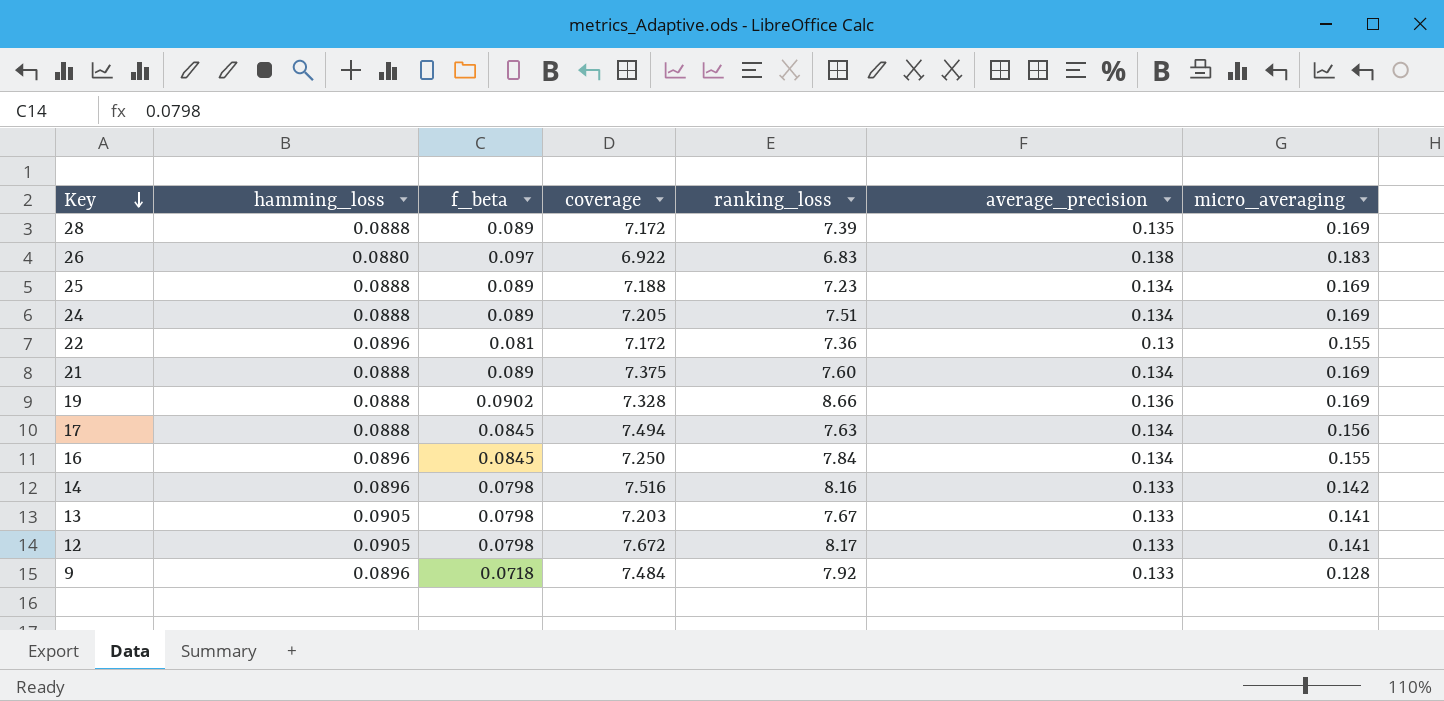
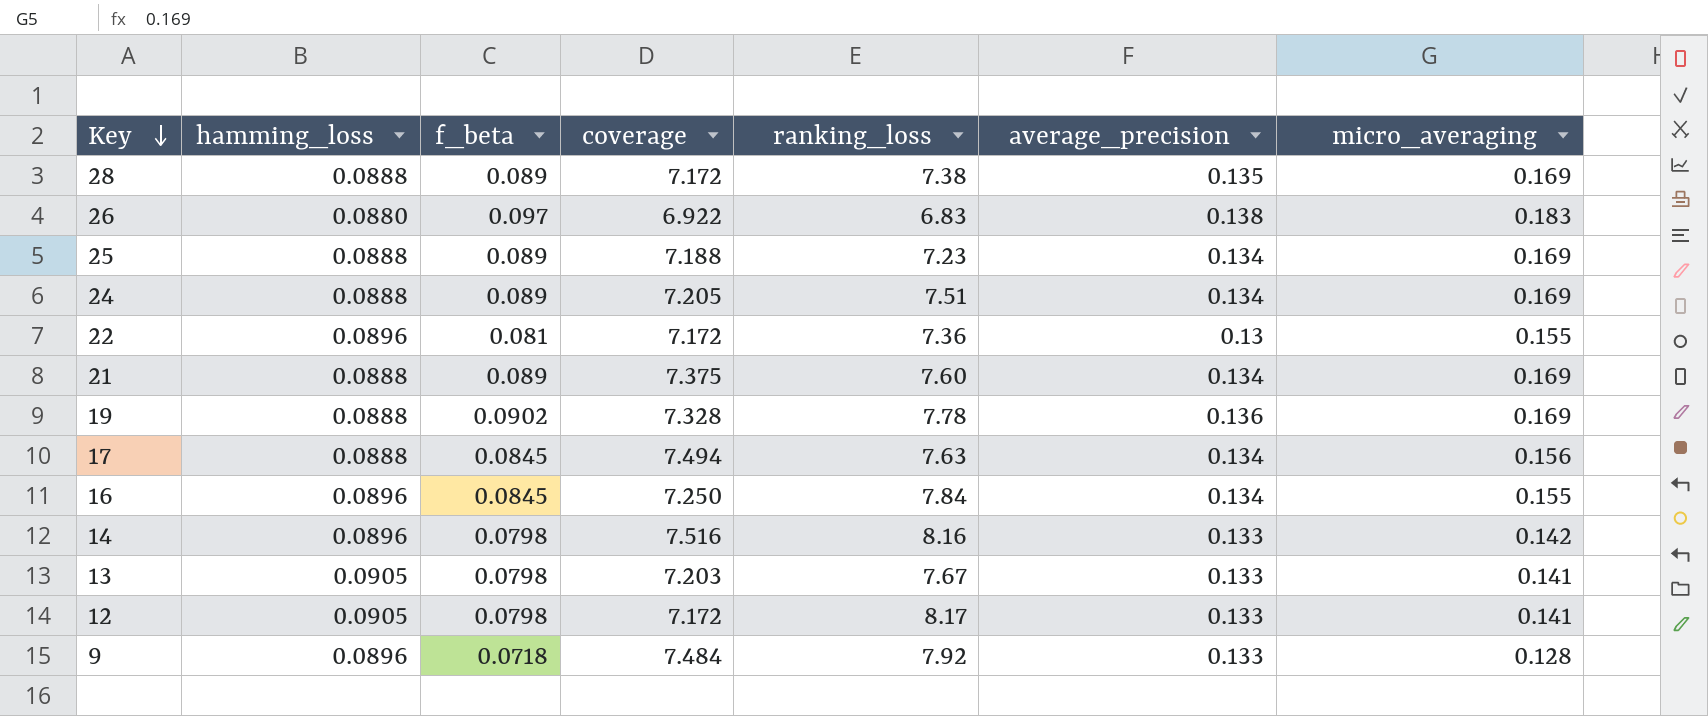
28 | ranking_loss: 7.39 -> 7.38
19 | ranking_loss: 8.66 -> 7.78
12 | coverage: 7.672 -> 7.172

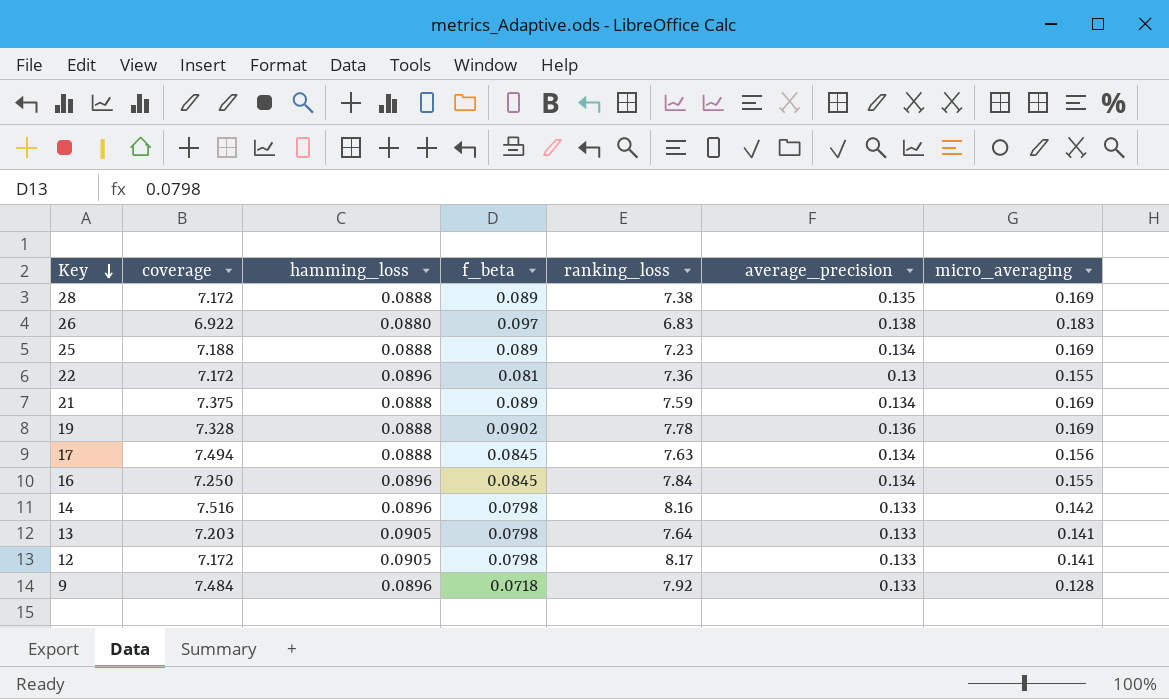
column coverage | position: 4 -> 2
row 24: 0.0888 | 0.089 | 7.205 | 7.51 | 0.134 | 0.169 -> none
21 | ranking_loss: 7.60 -> 7.59
13 | ranking_loss: 7.67 -> 7.64

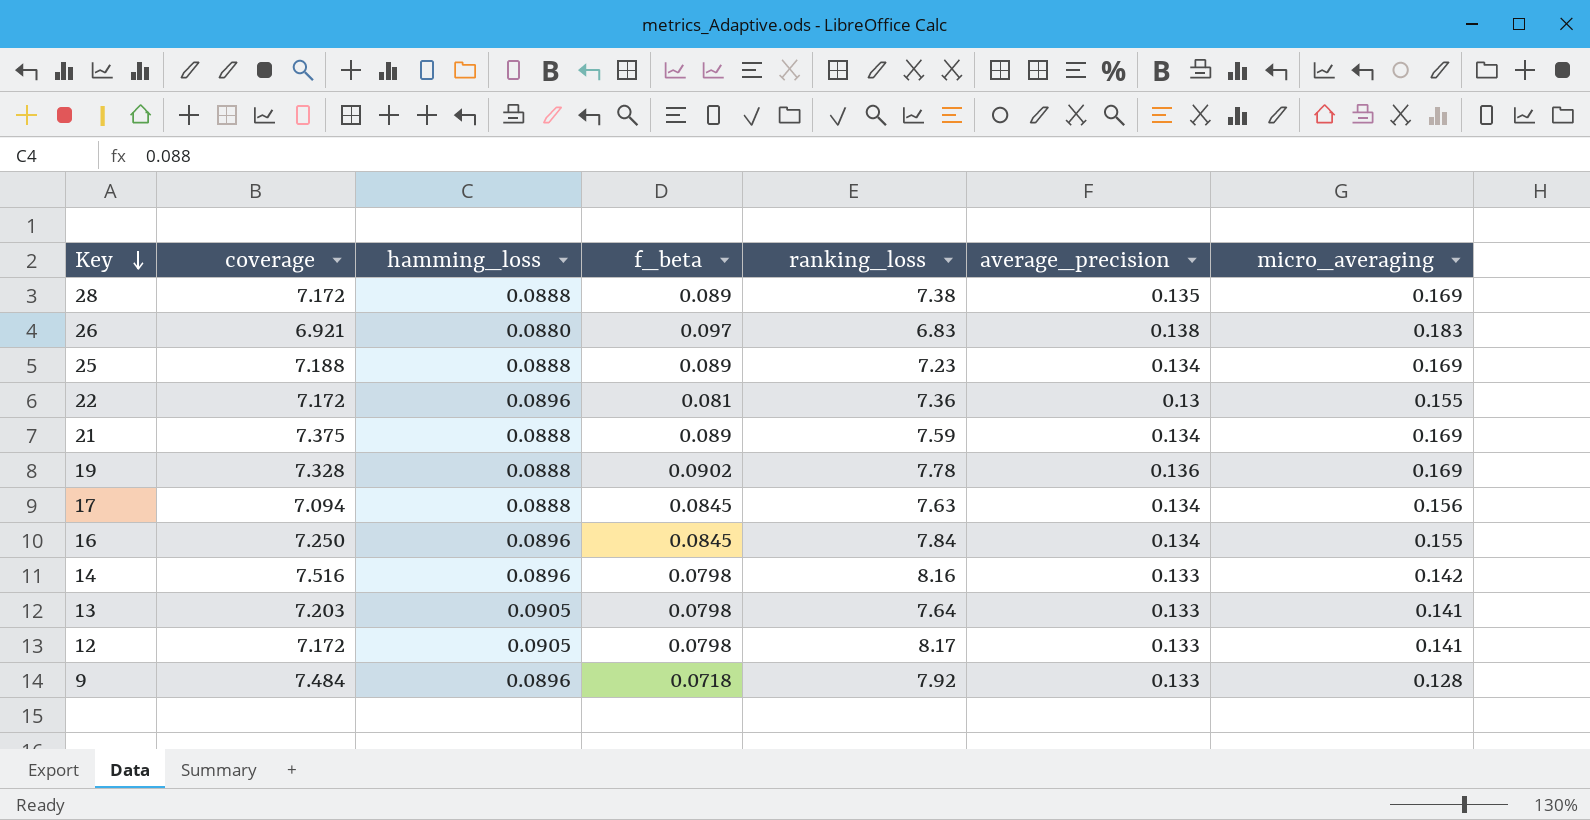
26 | coverage: 6.922 -> 6.921
17 | coverage: 7.494 -> 7.094

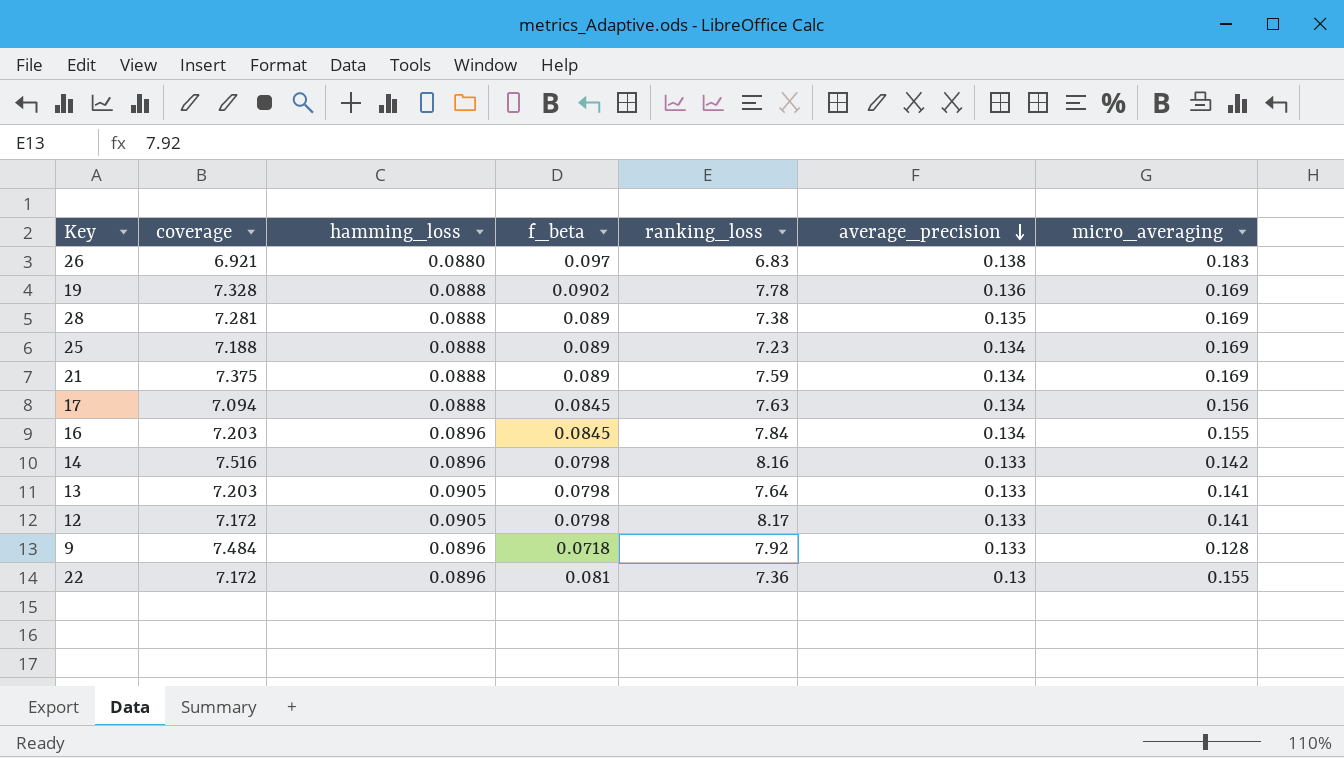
row order: Key descending -> average_precision descending
28 | coverage: 7.172 -> 7.281
16 | coverage: 7.250 -> 7.203

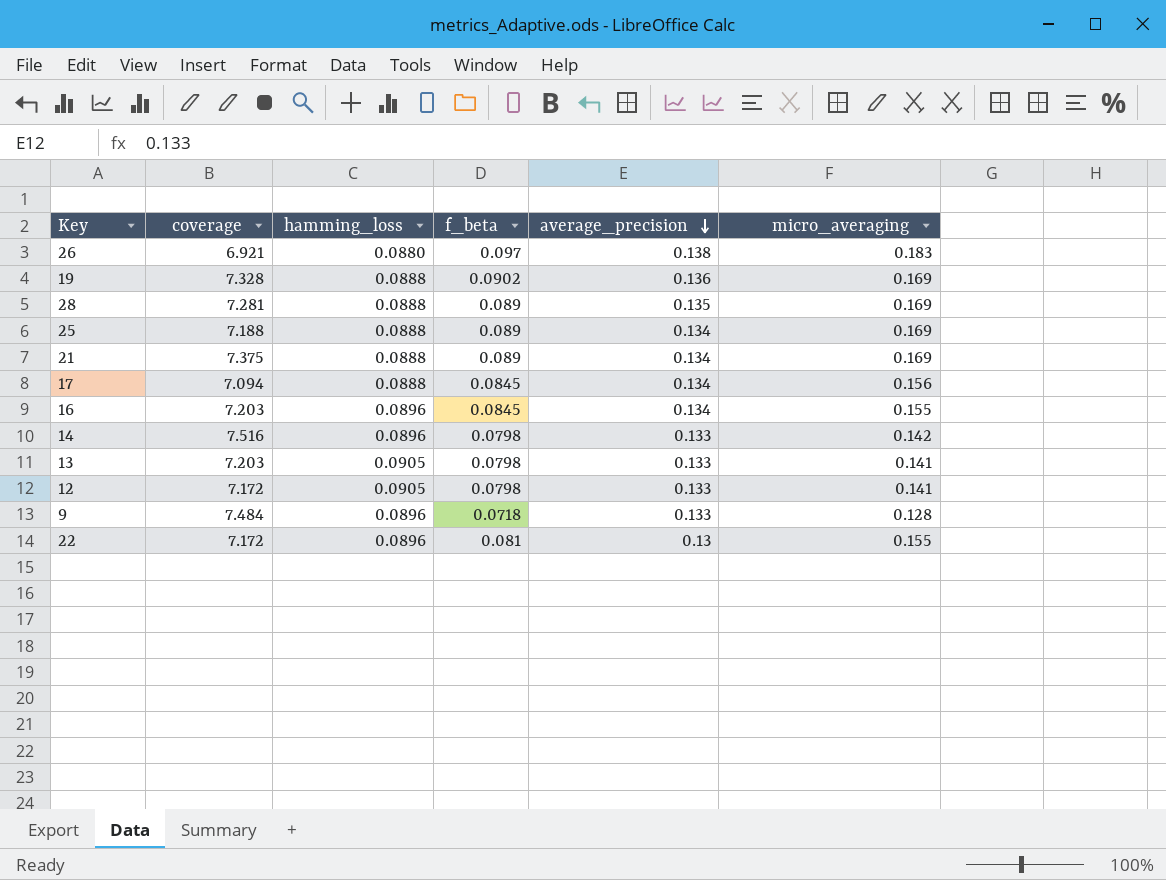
column ranking_loss | position: 5 -> none

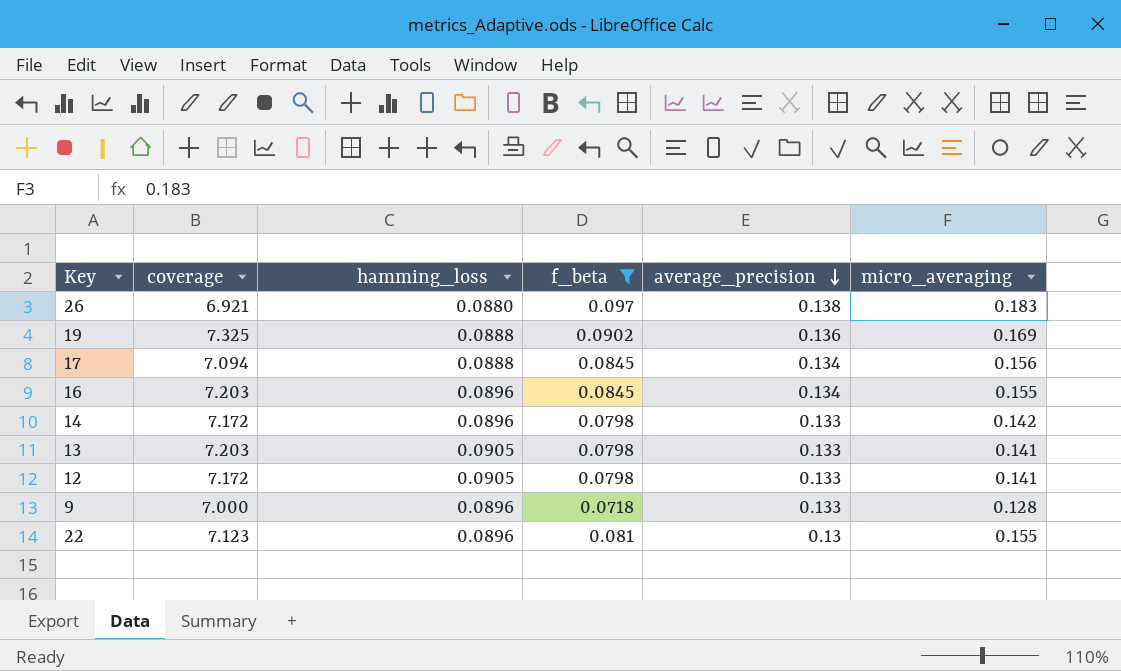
filter: none -> f_beta != 0.089
19 | coverage: 7.328 -> 7.325
14 | coverage: 7.516 -> 7.172
9 | coverage: 7.484 -> 7.000
22 | coverage: 7.172 -> 7.123

